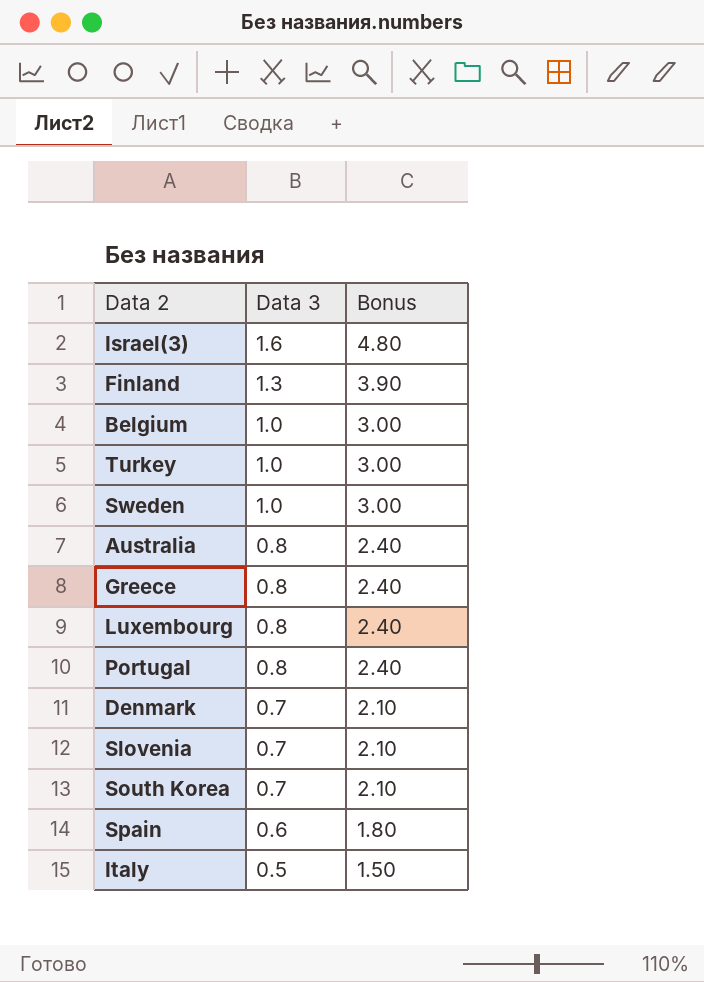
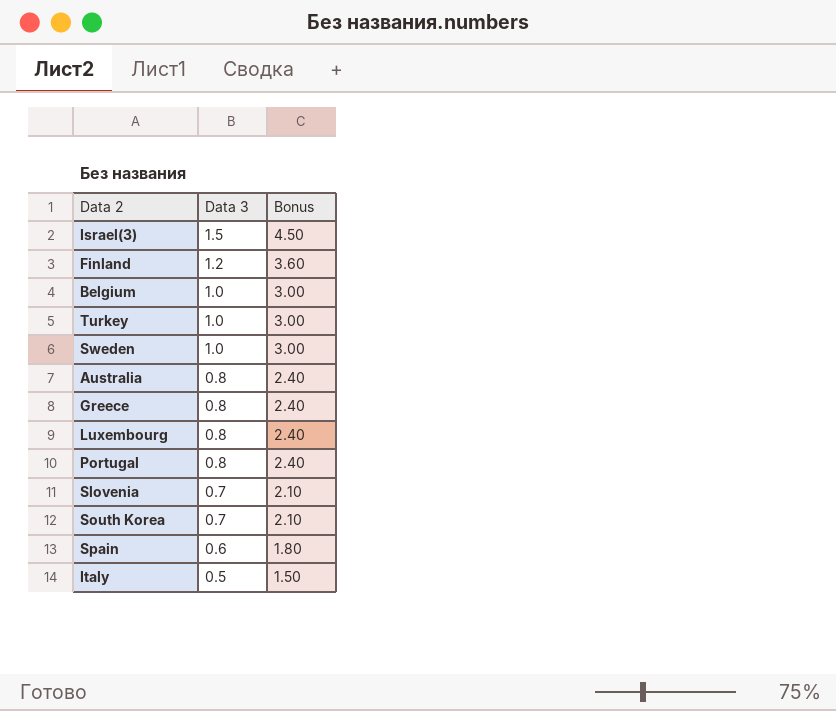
row Denmark: 0.7 | 2.10 -> none
Israel(3) | Data 3: 1.6 -> 1.5
Israel(3) | Bonus: 4.80 -> 4.50
Finland | Data 3: 1.3 -> 1.2
Finland | Bonus: 3.90 -> 3.60

